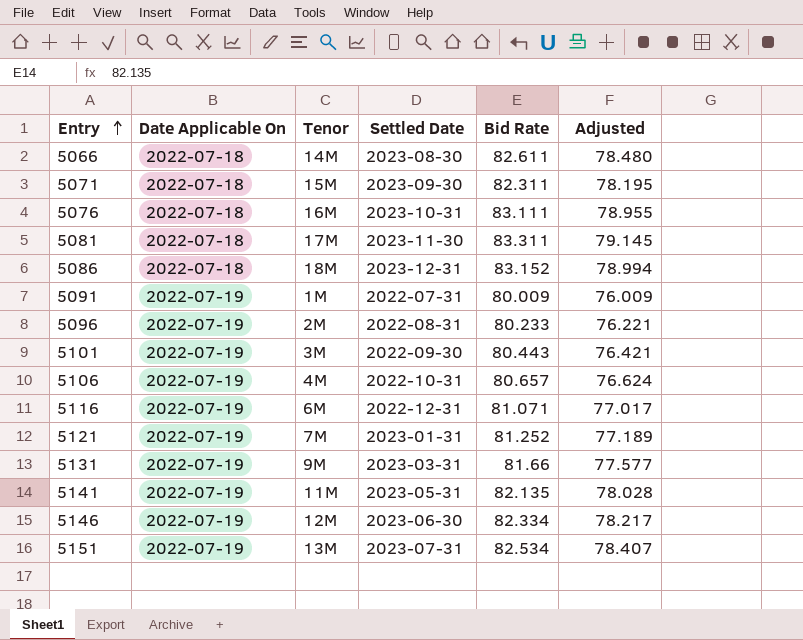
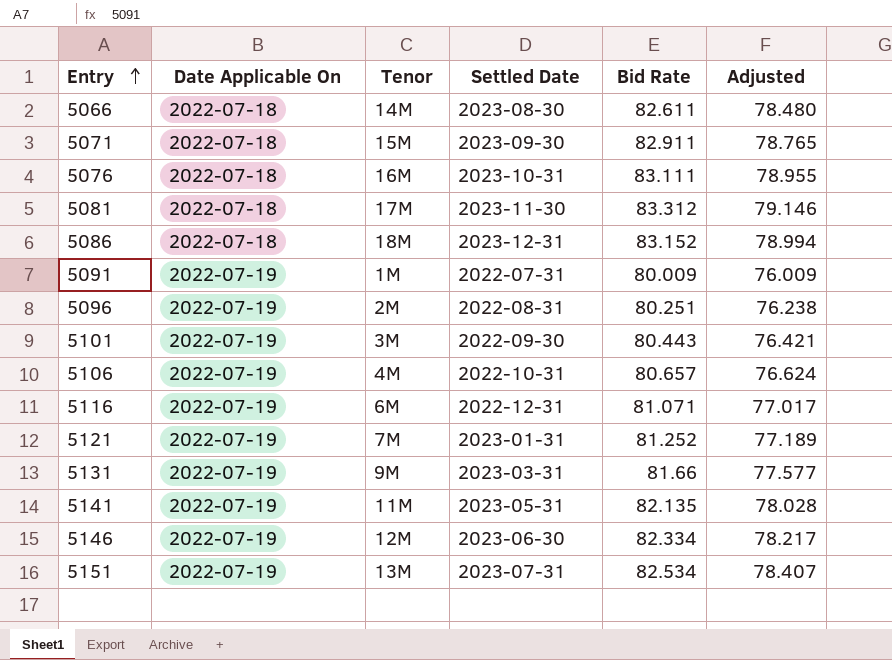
5071 | Bid Rate: 82.311 -> 82.911
5071 | Adjusted: 78.195 -> 78.765
5081 | Bid Rate: 83.311 -> 83.312
5081 | Adjusted: 79.145 -> 79.146
5096 | Bid Rate: 80.233 -> 80.251
5096 | Adjusted: 76.221 -> 76.238

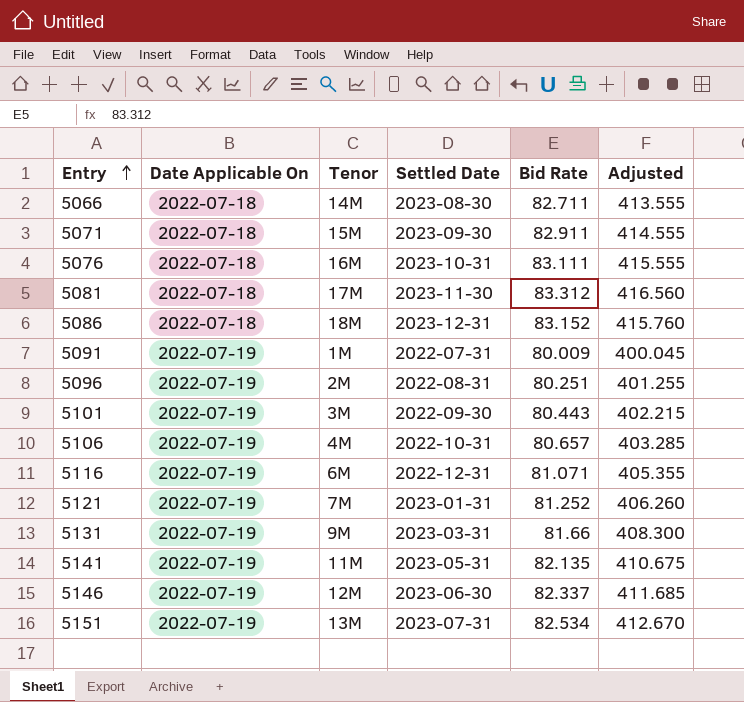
column Adjusted | formula: [Bid Rate] * 0.95 -> [Bid Rate] * 5
5066 | Bid Rate: 82.611 -> 82.711
5146 | Bid Rate: 82.334 -> 82.337

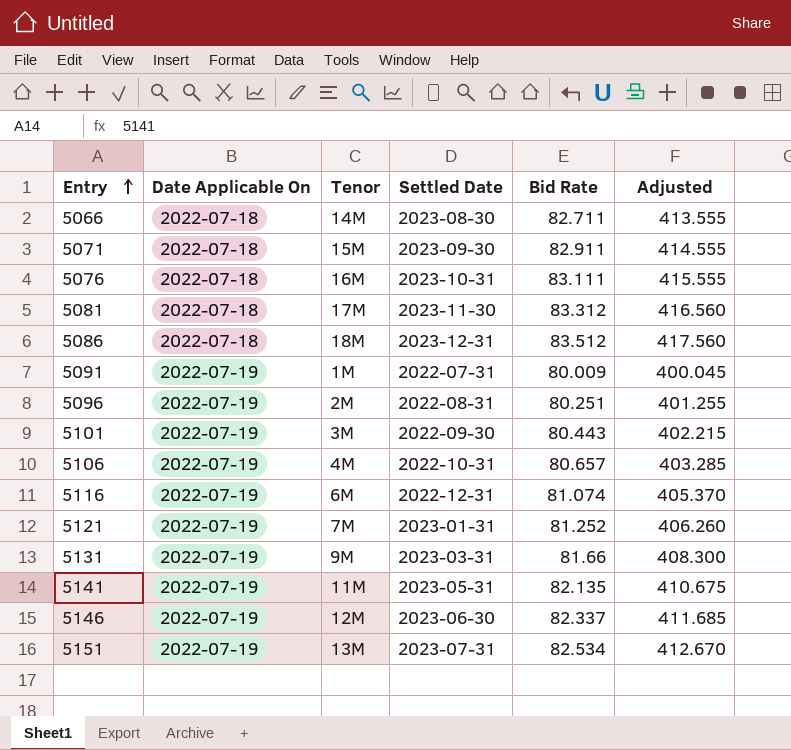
5086 | Bid Rate: 83.152 -> 83.512
5086 | Adjusted: 415.760 -> 417.560
5116 | Bid Rate: 81.071 -> 81.074
5116 | Adjusted: 405.355 -> 405.370

